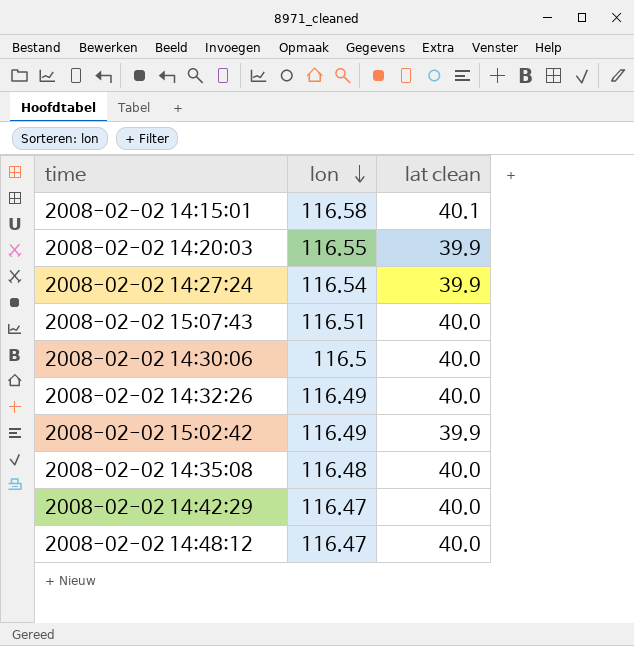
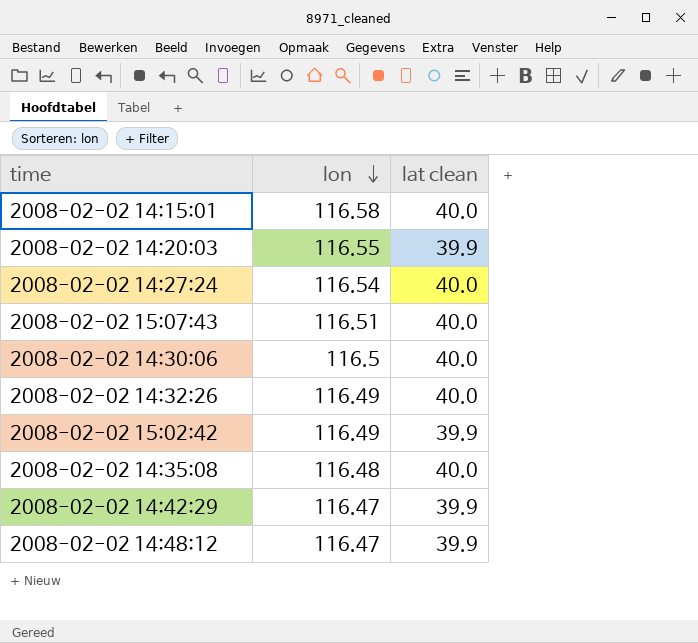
2008-02-02 14:15:01 | lat clean: 40.1 -> 40.0
2008-02-02 14:27:24 | lat clean: 39.9 -> 40.0
2008-02-02 14:42:29 | lat clean: 40.0 -> 39.9
2008-02-02 14:48:12 | lat clean: 40.0 -> 39.9

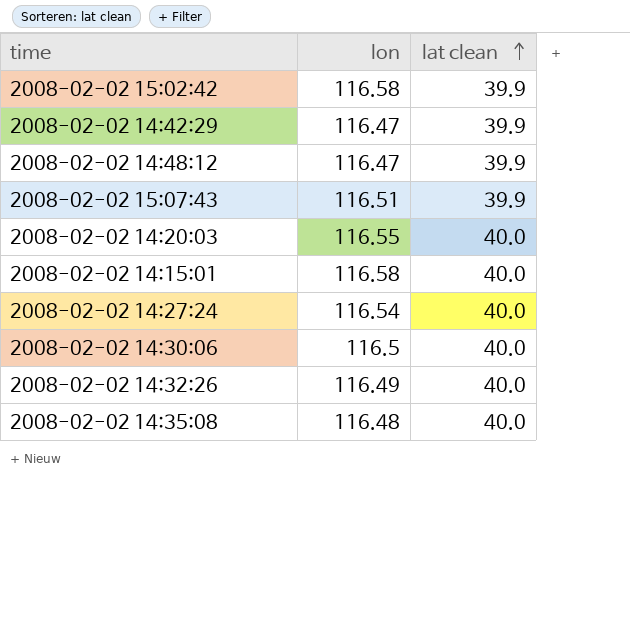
row order: lon descending -> lat clean ascending
2008-02-02 15:02:42 | lon: 116.49 -> 116.58
2008-02-02 15:07:43 | lat clean: 40.0 -> 39.9
2008-02-02 14:20:03 | lat clean: 39.9 -> 40.0

